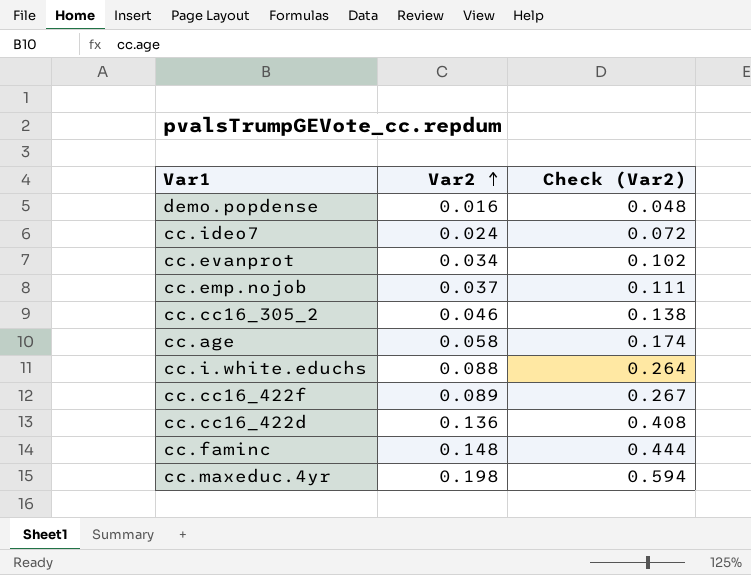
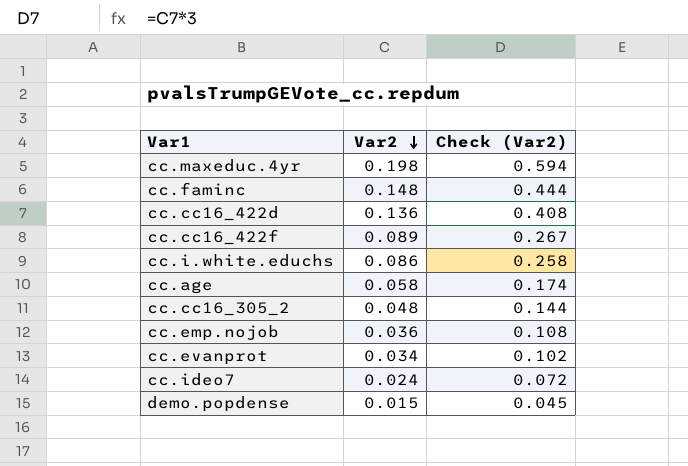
row order: Var2 ascending -> Var2 descending
cc.i.white.educhs | Var2: 0.088 -> 0.086
cc.i.white.educhs | Check (Var2): 0.264 -> 0.258
cc.cc16_305_2 | Var2: 0.046 -> 0.048
cc.cc16_305_2 | Check (Var2): 0.138 -> 0.144
cc.emp.nojob | Var2: 0.037 -> 0.036
cc.emp.nojob | Check (Var2): 0.111 -> 0.108
demo.popdense | Var2: 0.016 -> 0.015
demo.popdense | Check (Var2): 0.048 -> 0.045

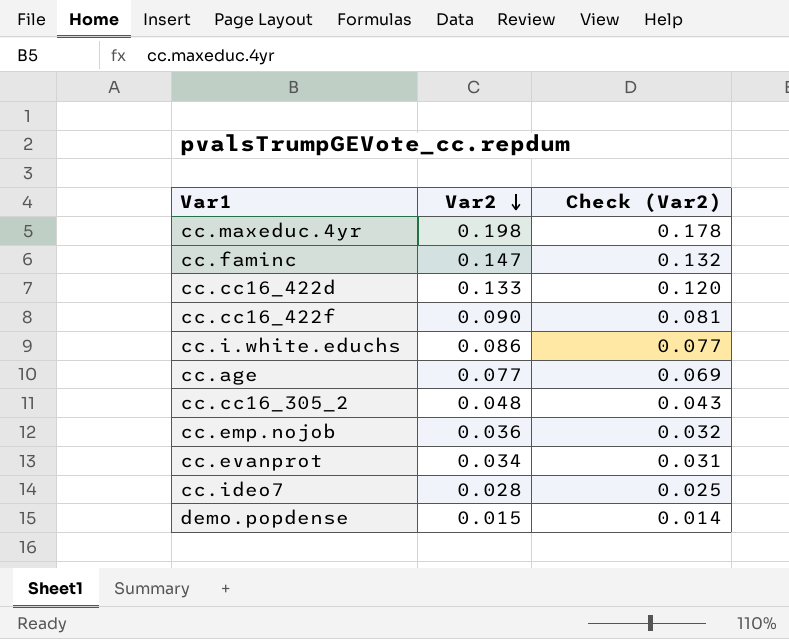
column Check (Var2) | formula: [Var2] * 3 -> [Var2] * 0.9
cc.faminc | Var2: 0.148 -> 0.147
cc.cc16_422d | Var2: 0.136 -> 0.133
cc.cc16_422f | Var2: 0.089 -> 0.090
cc.age | Var2: 0.058 -> 0.077
cc.ideo7 | Var2: 0.024 -> 0.028

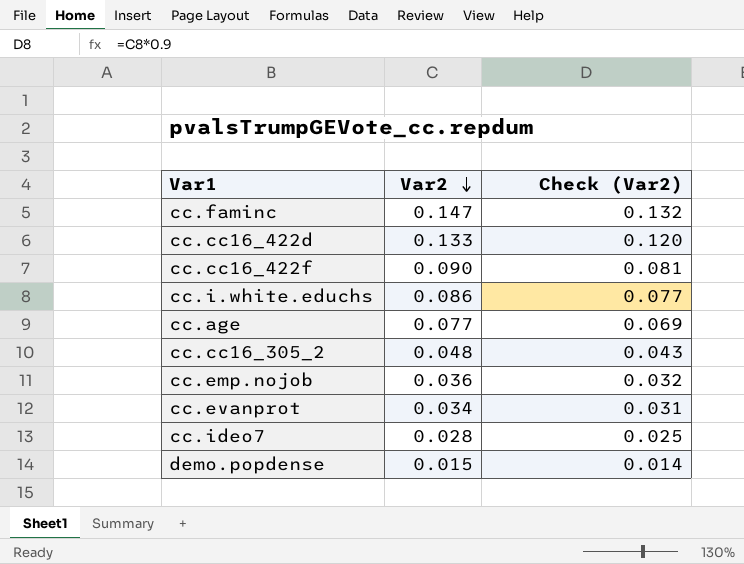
row cc.maxeduc.4yr: 0.198 | 0.178 -> none

